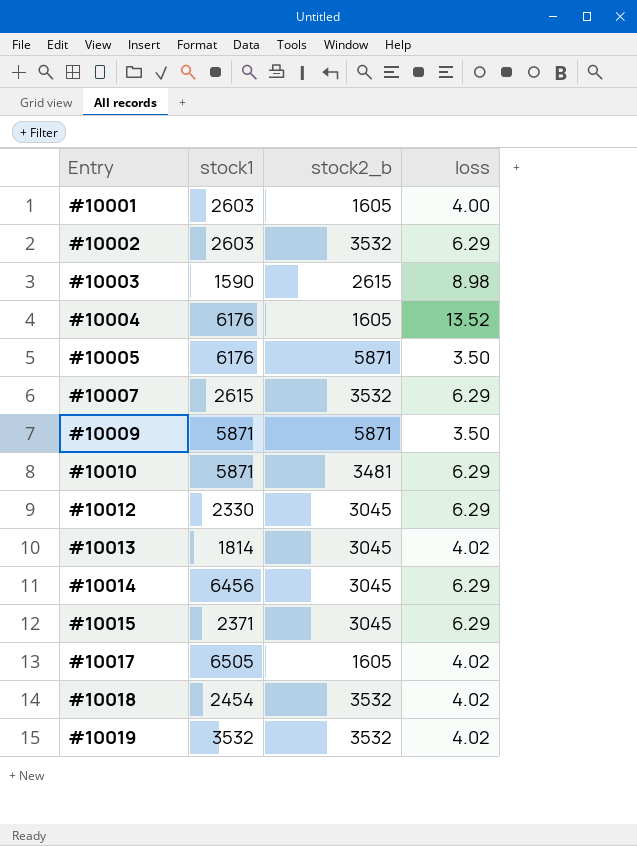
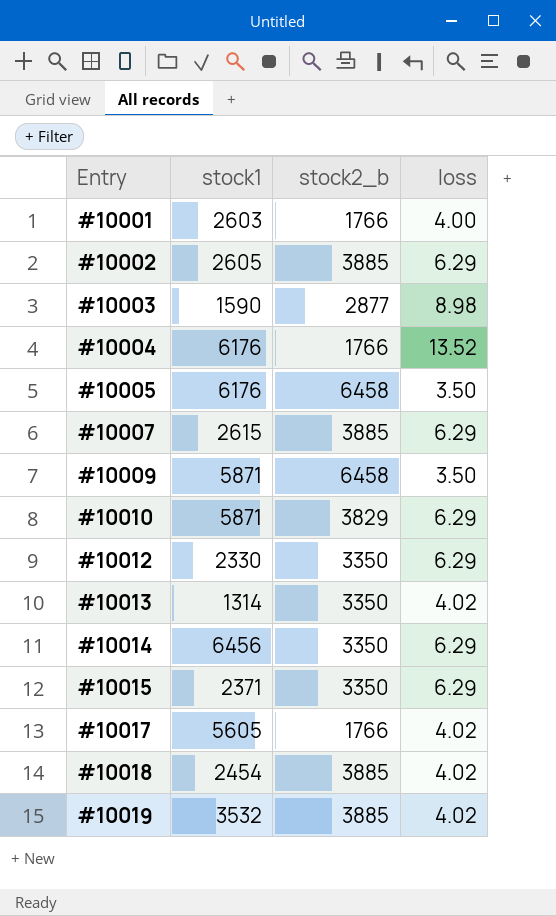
#10001 | stock2_b: 1605 -> 1766
#10002 | stock1: 2603 -> 2605
#10002 | stock2_b: 3532 -> 3885
#10003 | stock2_b: 2615 -> 2877
#10004 | stock2_b: 1605 -> 1766
#10005 | stock2_b: 5871 -> 6458
#10007 | stock2_b: 3532 -> 3885
#10009 | stock2_b: 5871 -> 6458
#10010 | stock2_b: 3481 -> 3829
#10012 | stock2_b: 3045 -> 3350
#10013 | stock1: 1814 -> 1314
#10013 | stock2_b: 3045 -> 3350
#10014 | stock2_b: 3045 -> 3350
#10015 | stock2_b: 3045 -> 3350
#10017 | stock1: 6505 -> 5605
#10017 | stock2_b: 1605 -> 1766
#10018 | stock2_b: 3532 -> 3885
#10019 | stock2_b: 3532 -> 3885

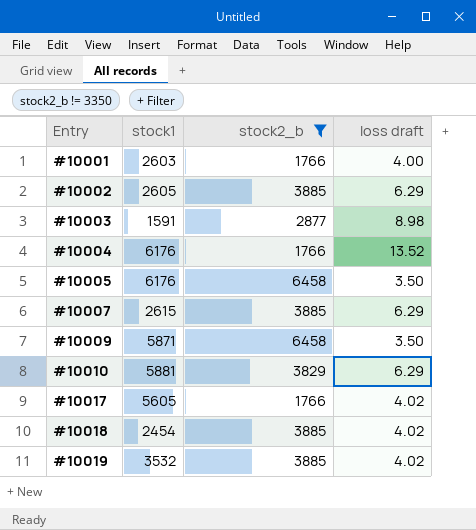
filter: none -> stock2_b != 3350
column name: loss -> loss draft
#10003 | stock1: 1590 -> 1591
#10010 | stock1: 5871 -> 5881

